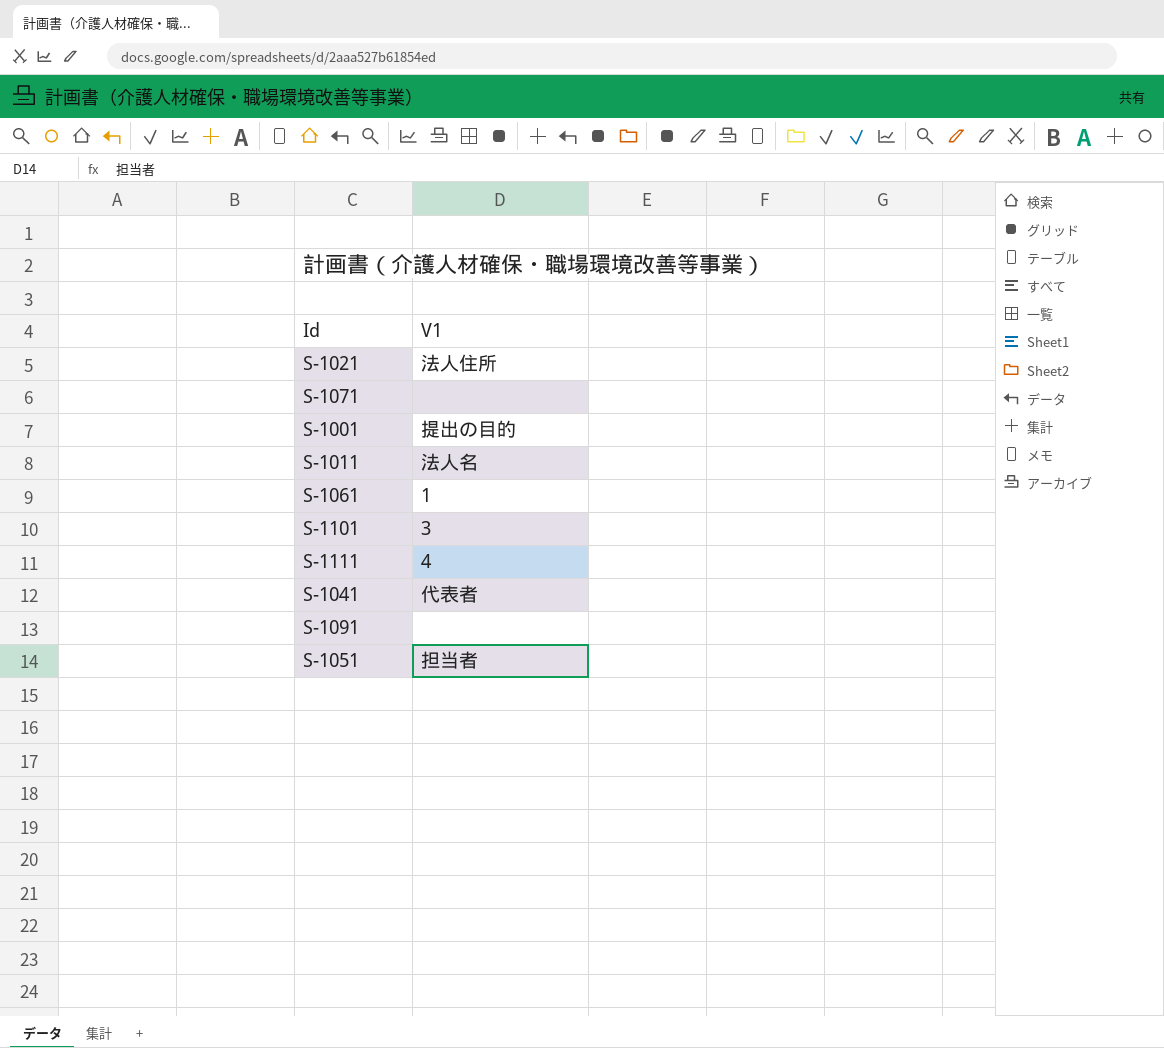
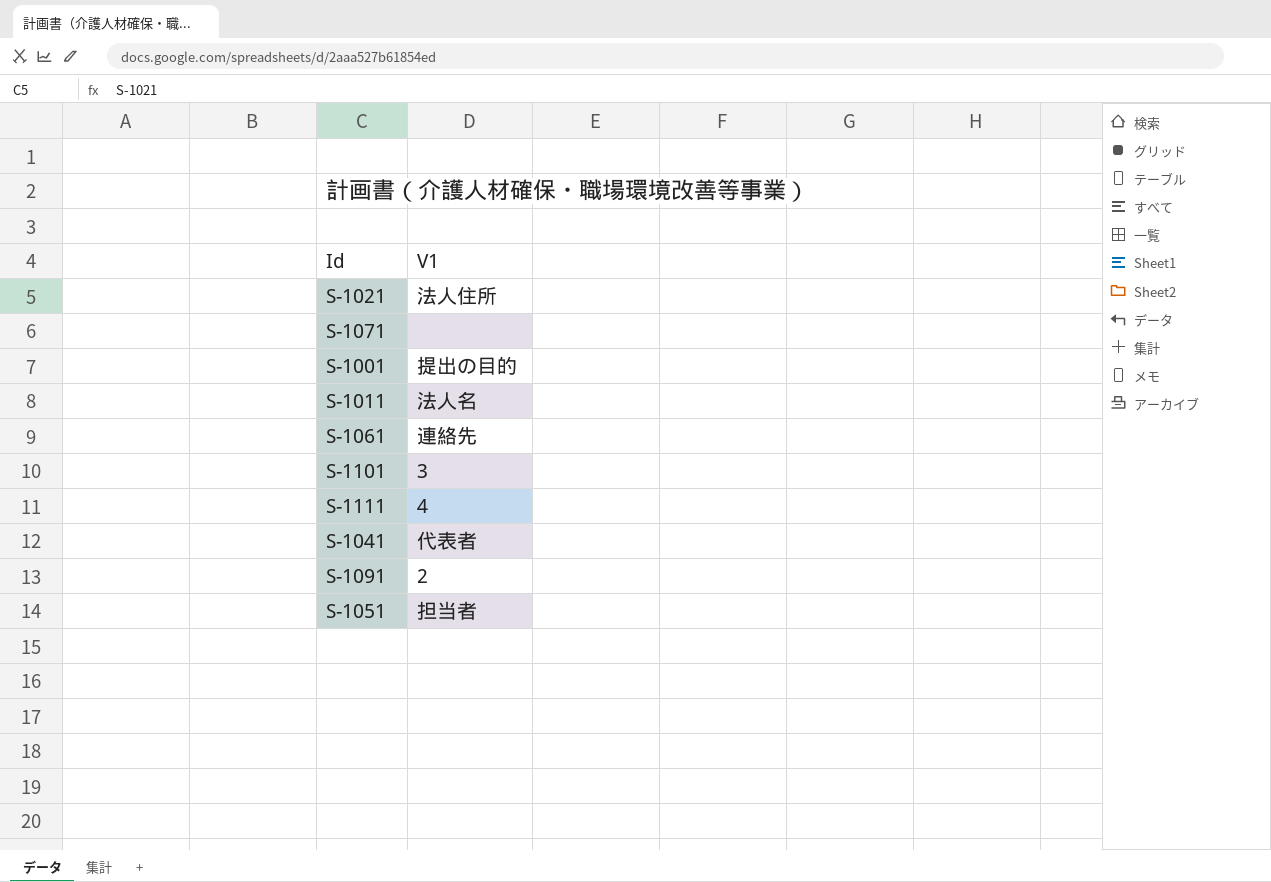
S-1061 | V1: 1 -> 連絡先
S-1091 | V1: none -> 2

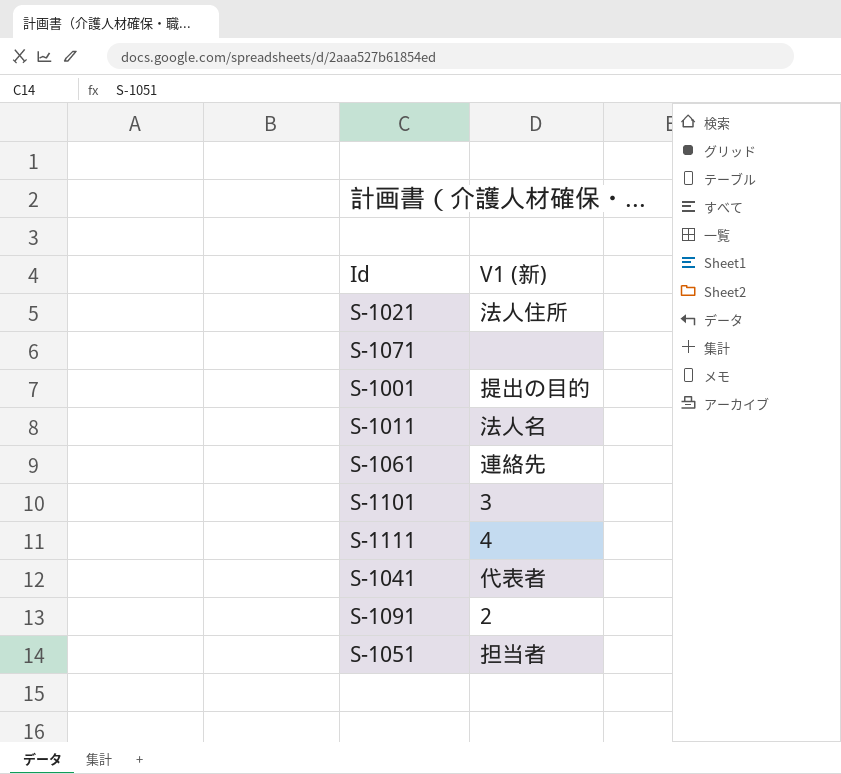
column name: V1 -> V1 (新)

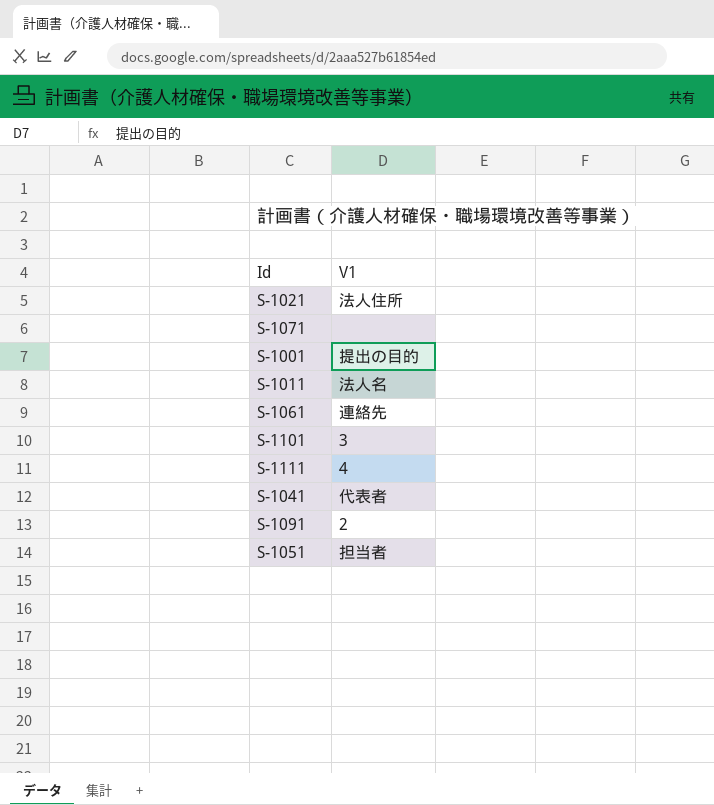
column name: V1 (新) -> V1

